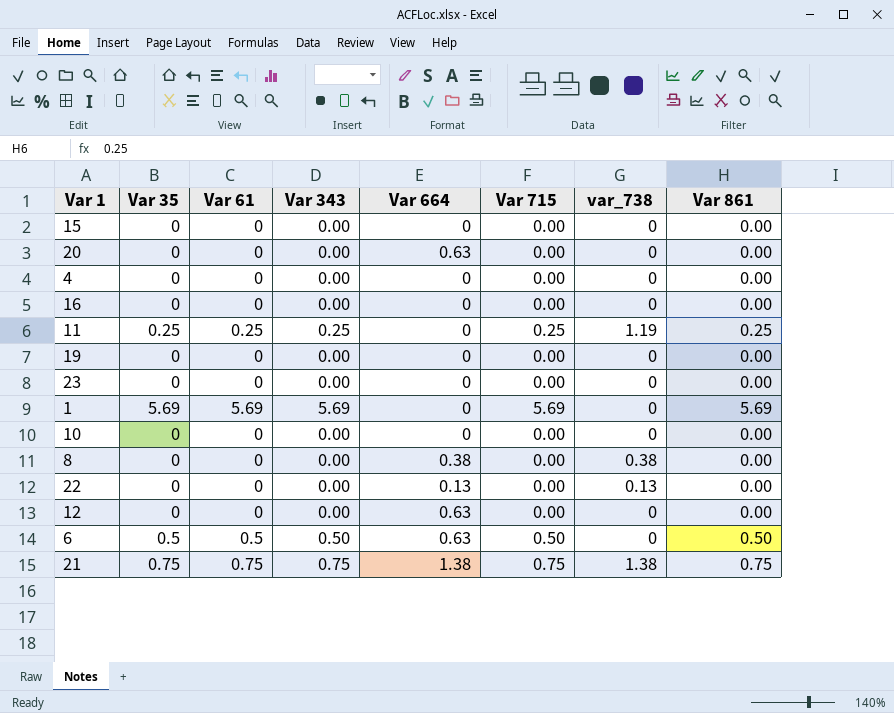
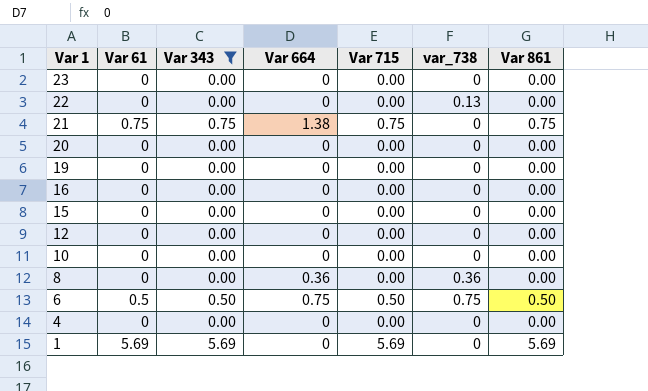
filter: none -> Var 343 != 0.25
row order: none -> Var 1 descending
column Var 35 | position: 2 -> none
22 | Var 664: 0.13 -> 0
21 | var_738: 1.38 -> 0
20 | Var 664: 0.63 -> 0
12 | Var 664: 0.63 -> 0
8 | Var 664: 0.38 -> 0.36
8 | var_738: 0.38 -> 0.36
6 | Var 664: 0.63 -> 0.75
6 | var_738: 0 -> 0.75

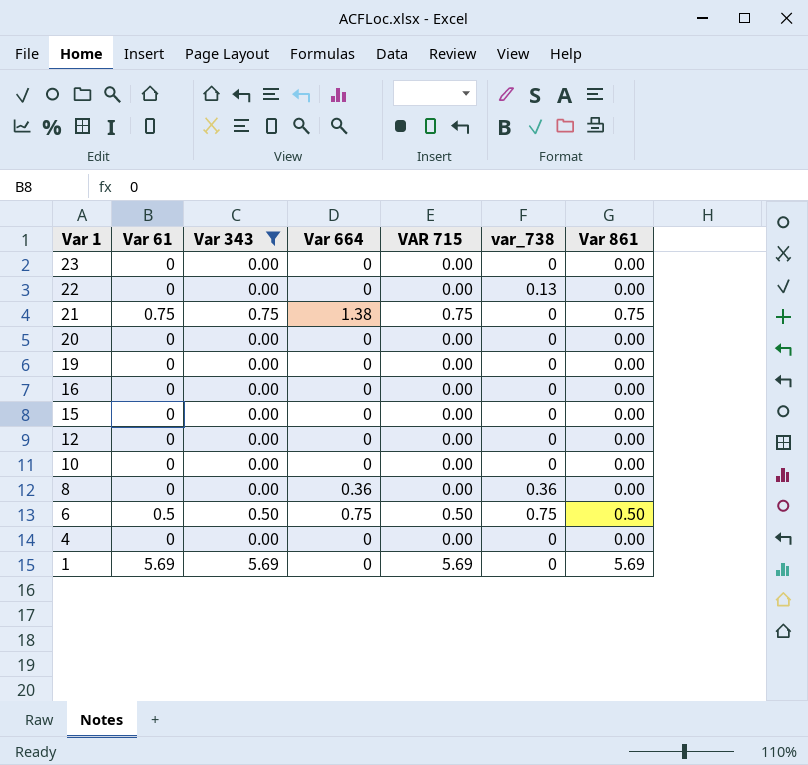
column name: Var 715 -> VAR 715

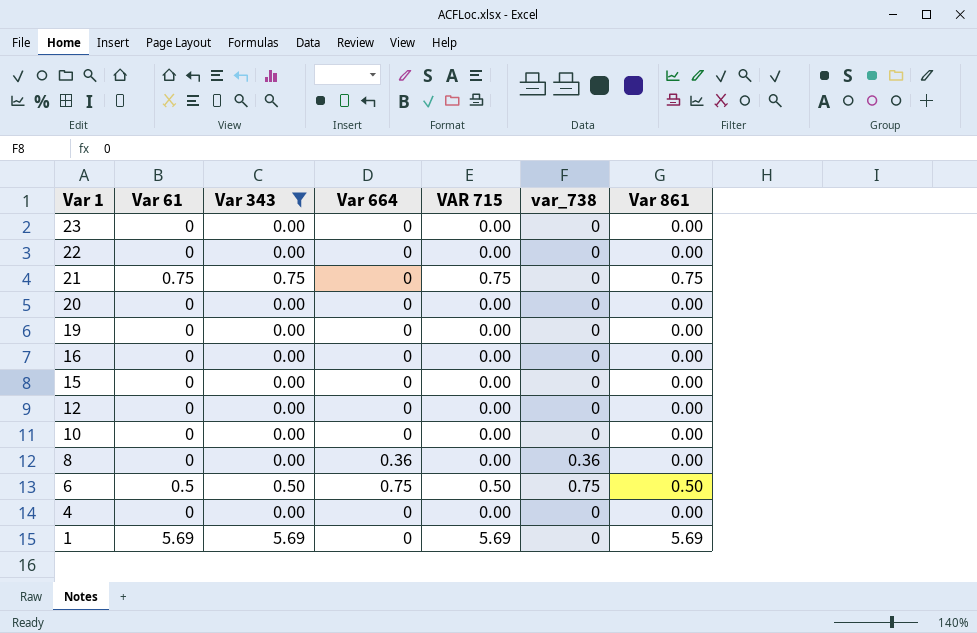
22 | var_738: 0.13 -> 0
21 | Var 664: 1.38 -> 0

